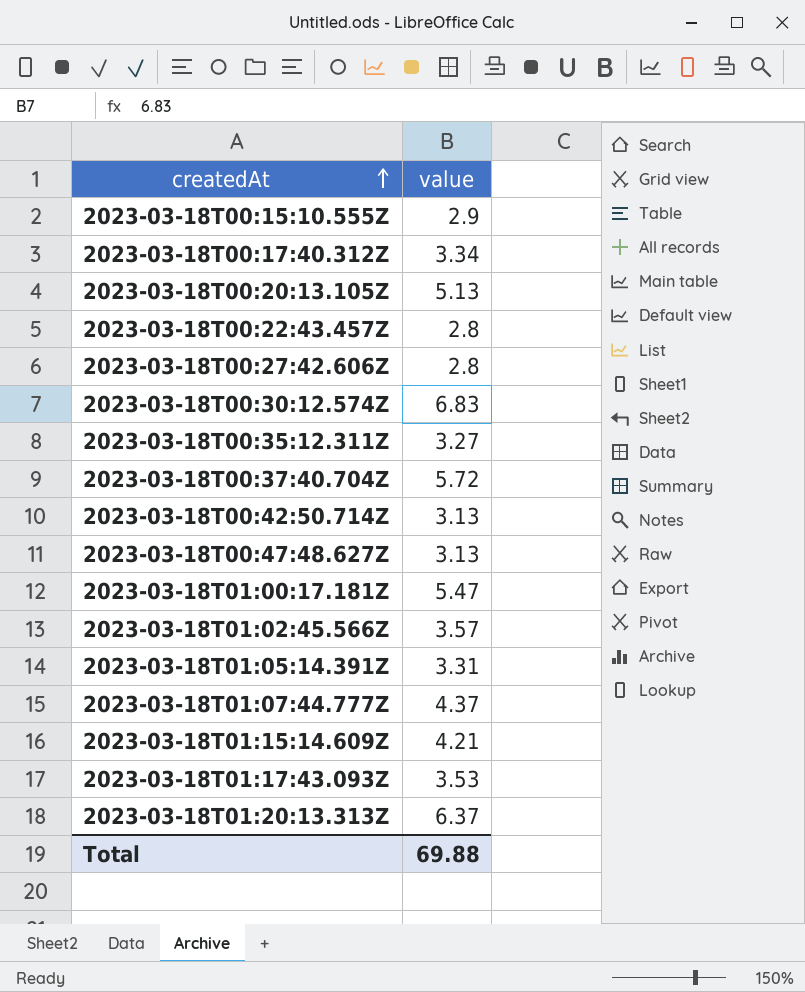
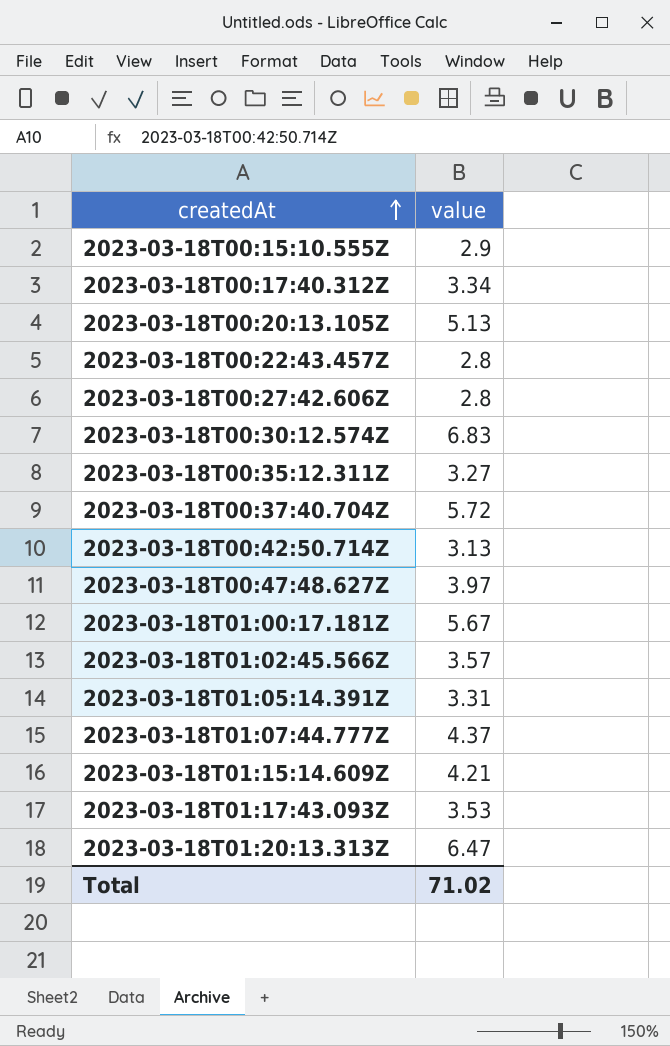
2023-03-18T00:47:48.627Z | value: 3.13 -> 3.97
2023-03-18T01:00:17.181Z | value: 5.47 -> 5.67
2023-03-18T01:20:13.313Z | value: 6.37 -> 6.47
Total | value: 69.88 -> 71.02

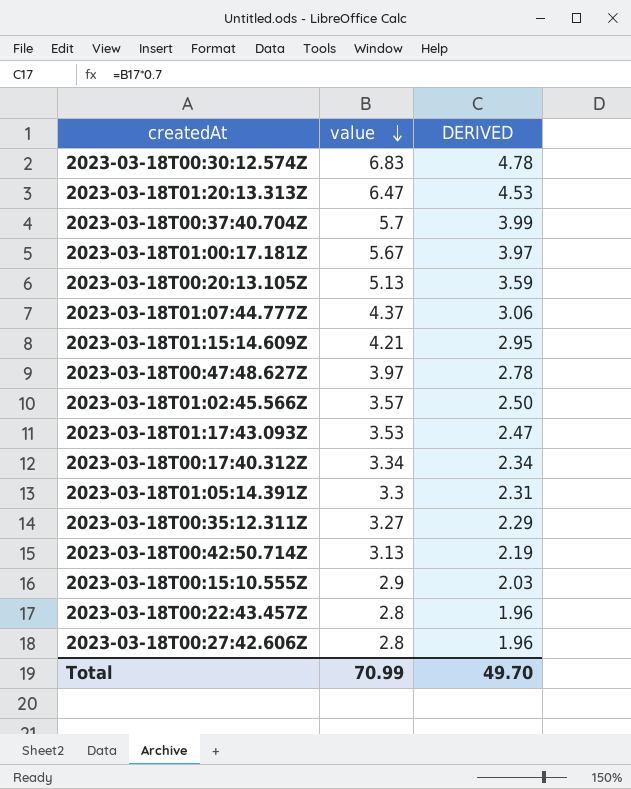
row order: createdAt ascending -> value descending
column DERIVED | formula: none -> [value] * 0.7
2023-03-18T00:37:40.704Z | value: 5.72 -> 5.7
2023-03-18T01:05:14.391Z | value: 3.31 -> 3.3
Total | value: 71.02 -> 70.99

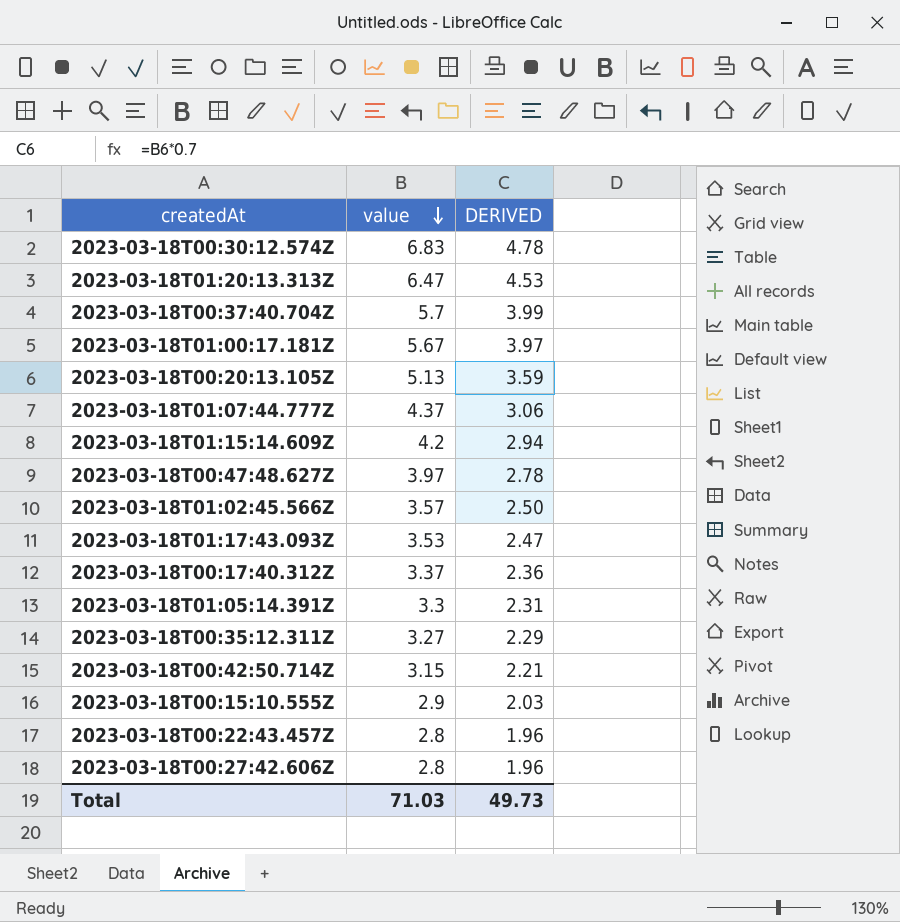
2023-03-18T01:15:14.609Z | value: 4.21 -> 4.2
2023-03-18T01:15:14.609Z | DERIVED: 2.95 -> 2.94
2023-03-18T00:17:40.312Z | value: 3.34 -> 3.37
2023-03-18T00:17:40.312Z | DERIVED: 2.34 -> 2.36
2023-03-18T00:42:50.714Z | value: 3.13 -> 3.15
2023-03-18T00:42:50.714Z | DERIVED: 2.19 -> 2.21
Total | value: 70.99 -> 71.03
Total | DERIVED: 49.70 -> 49.73

